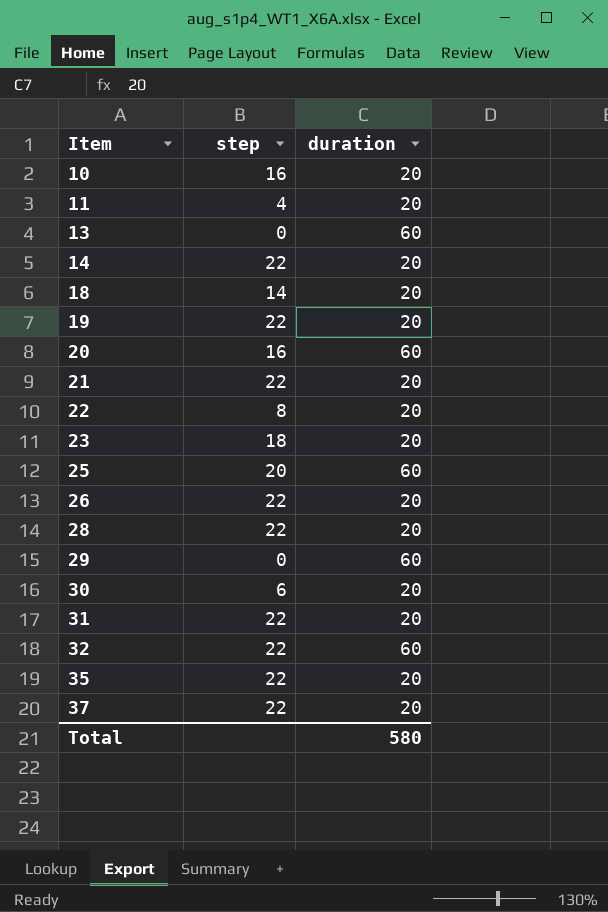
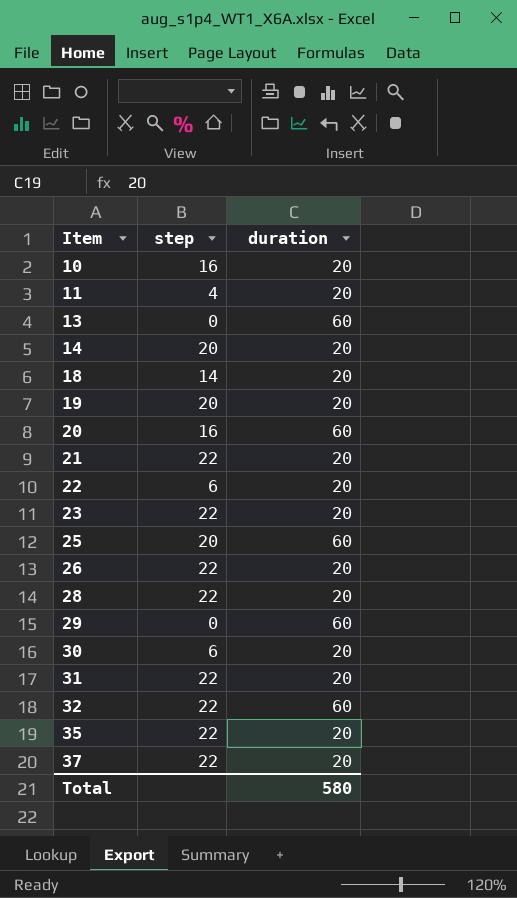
14 | step: 22 -> 20
19 | step: 22 -> 20
22 | step: 8 -> 6
23 | step: 18 -> 22

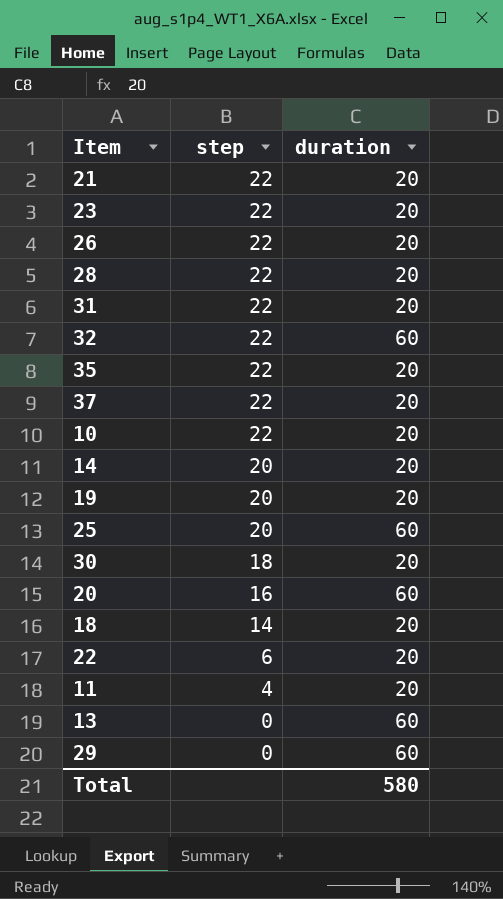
row order: Item ascending -> step descending
10 | step: 16 -> 22
30 | step: 6 -> 18

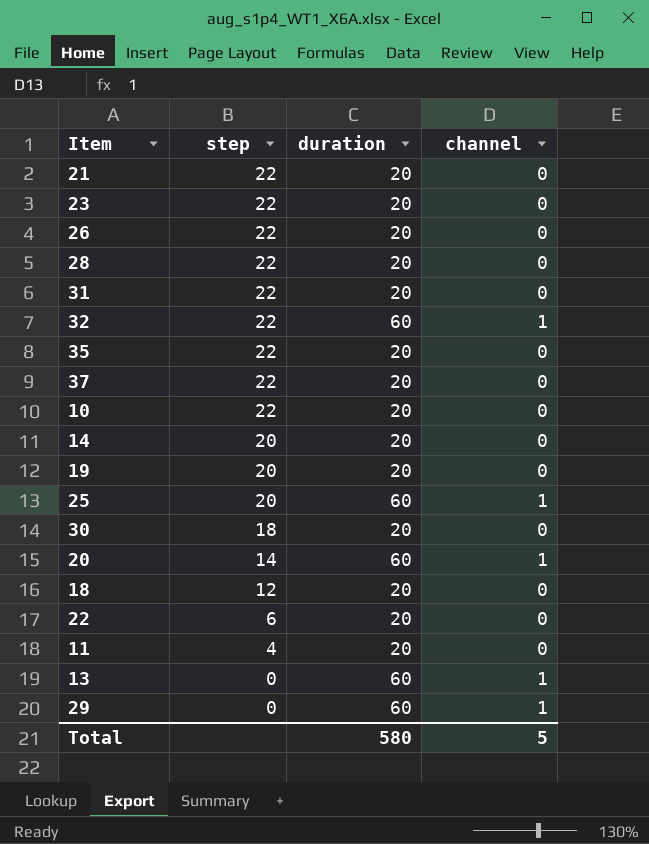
column channel | position: none -> 4
20 | step: 16 -> 14
18 | step: 14 -> 12

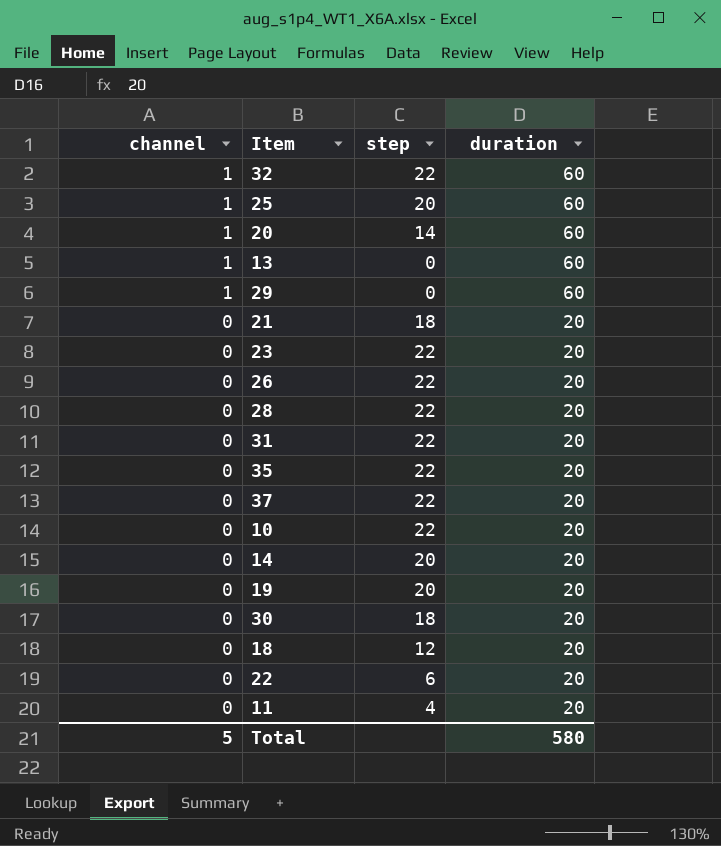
row order: step descending -> channel descending
column channel | position: 4 -> 1
21 | step: 22 -> 18

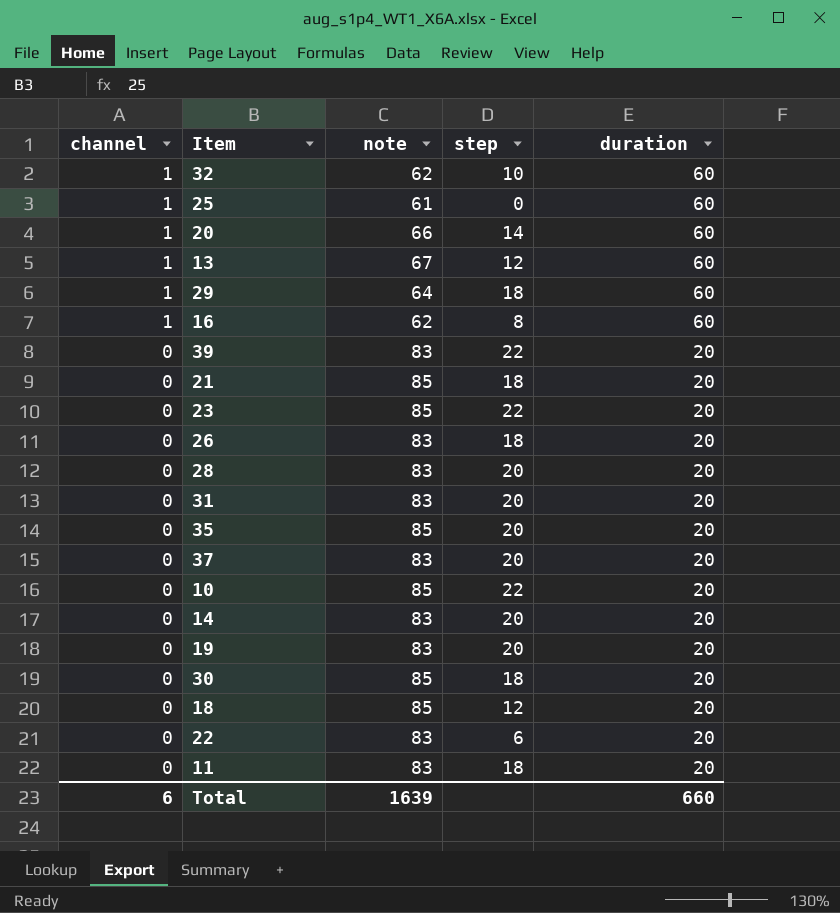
column note | position: none -> 3
32 | step: 22 -> 10
25 | step: 20 -> 0
13 | step: 0 -> 12
29 | step: 0 -> 18
row 16: none -> 1 | 62 | 8 | 60
row 39: none -> 0 | 83 | 22 | 20
26 | step: 22 -> 18
28 | step: 22 -> 20
31 | step: 22 -> 20
35 | step: 22 -> 20
37 | step: 22 -> 20
11 | step: 4 -> 18
Total | channel: 5 -> 6
Total | duration: 580 -> 660

